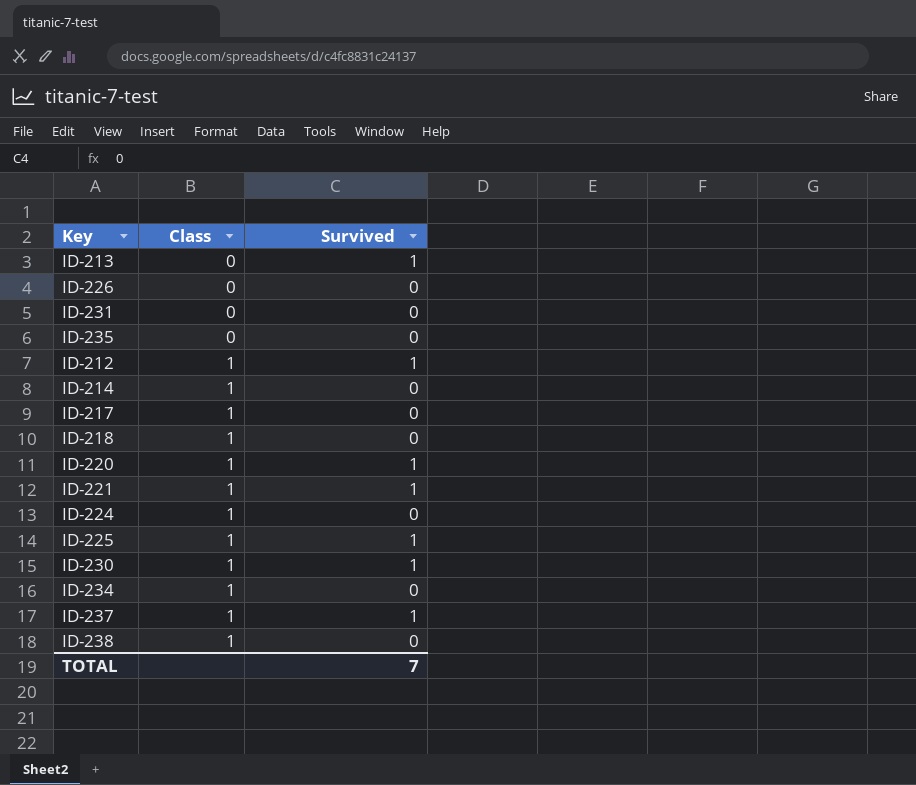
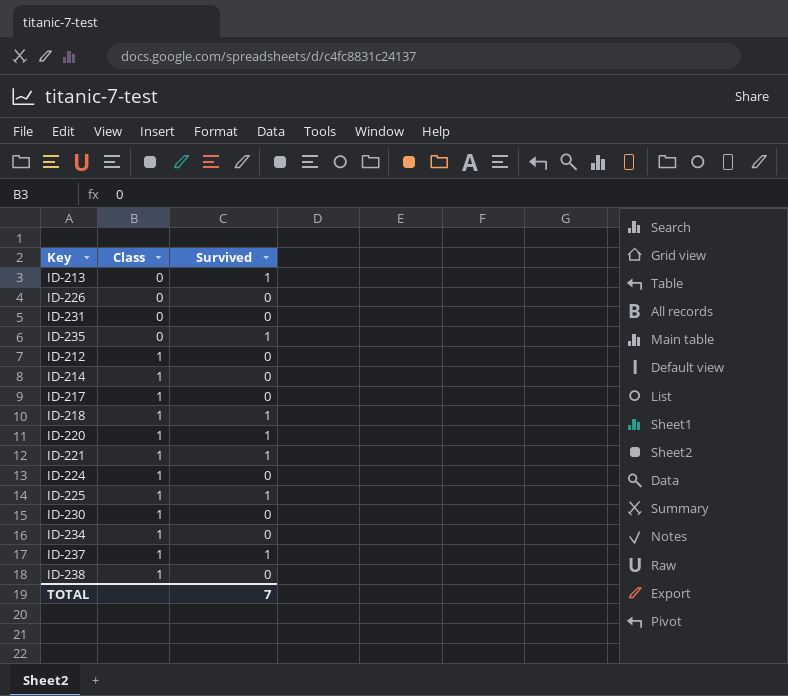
ID-235 | Survived: 0 -> 1
ID-212 | Survived: 1 -> 0
ID-218 | Survived: 0 -> 1
ID-230 | Survived: 1 -> 0

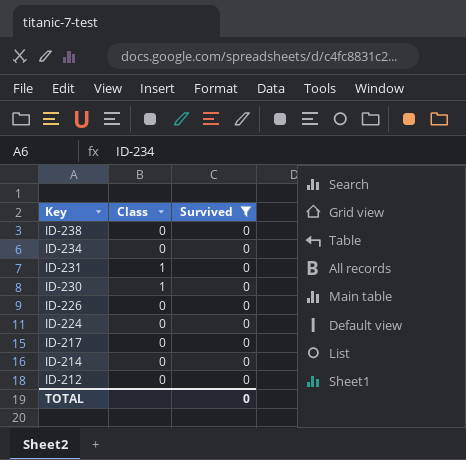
filter: none -> Survived = 0
row order: Class ascending -> Key descending
ID-238 | Class: 1 -> 0
ID-234 | Class: 1 -> 0
ID-231 | Class: 0 -> 1
ID-224 | Class: 1 -> 0
ID-217 | Class: 1 -> 0
ID-214 | Class: 1 -> 0
ID-212 | Class: 1 -> 0
TOTAL | Survived: 7 -> 0

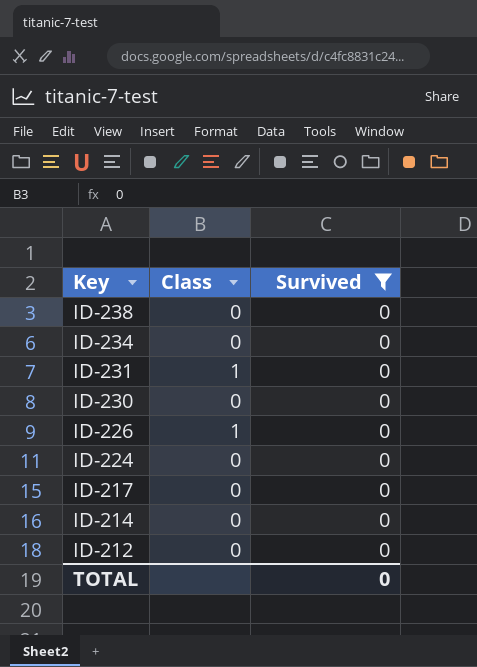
ID-230 | Class: 1 -> 0
ID-226 | Class: 0 -> 1

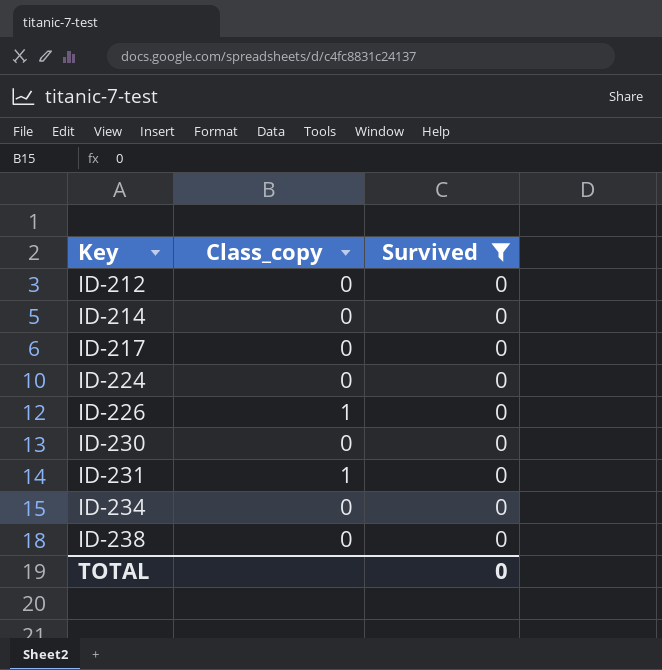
row order: Key descending -> Key ascending
column name: Class -> Class_copy

